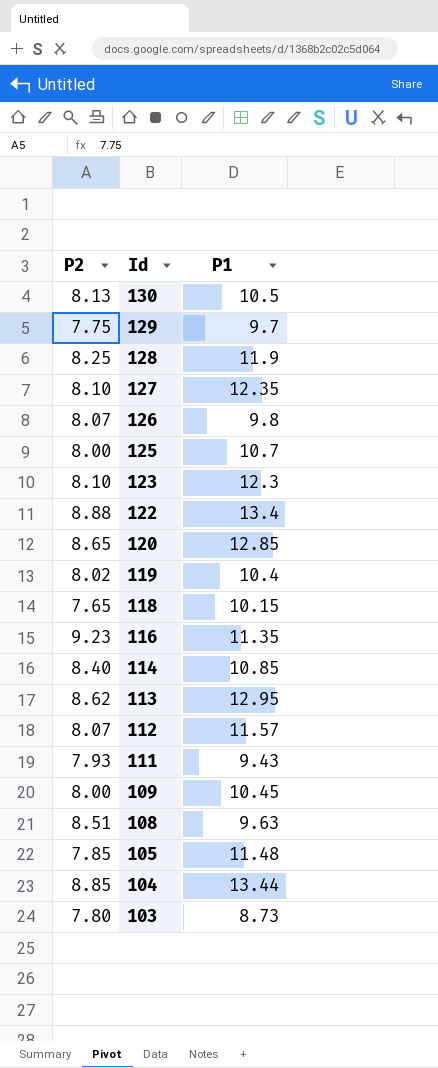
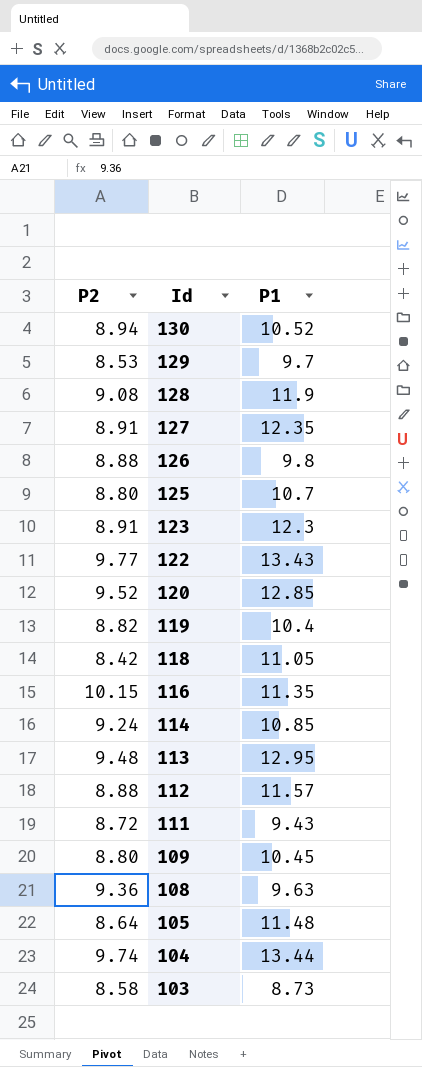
130 | P2: 8.13 -> 8.94
130 | P1: 10.5 -> 10.52
129 | P2: 7.75 -> 8.53
128 | P2: 8.25 -> 9.08
127 | P2: 8.10 -> 8.91
126 | P2: 8.07 -> 8.88
125 | P2: 8.00 -> 8.80
123 | P2: 8.10 -> 8.91
122 | P2: 8.88 -> 9.77
122 | P1: 13.4 -> 13.43
120 | P2: 8.65 -> 9.52
119 | P2: 8.02 -> 8.82
118 | P2: 7.65 -> 8.42
118 | P1: 10.15 -> 11.05
116 | P2: 9.23 -> 10.15
114 | P2: 8.40 -> 9.24
113 | P2: 8.62 -> 9.48
112 | P2: 8.07 -> 8.88
111 | P2: 7.93 -> 8.72
109 | P2: 8.00 -> 8.80
108 | P2: 8.51 -> 9.36
105 | P2: 7.85 -> 8.64
104 | P2: 8.85 -> 9.74
103 | P2: 7.80 -> 8.58

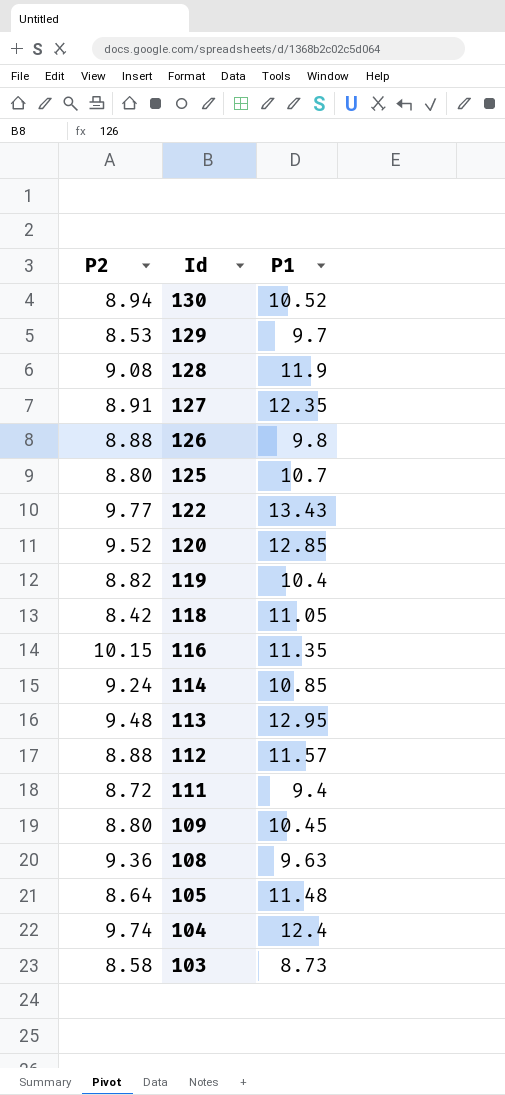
row 123: 8.91 | 12.3 -> none
111 | P1: 9.43 -> 9.4
104 | P1: 13.44 -> 12.4

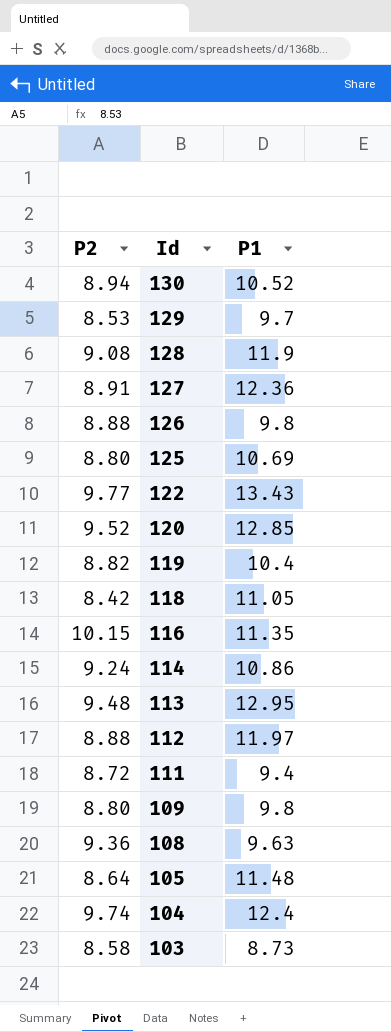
127 | P1: 12.35 -> 12.36
125 | P1: 10.7 -> 10.69
114 | P1: 10.85 -> 10.86
112 | P1: 11.57 -> 11.97
109 | P1: 10.45 -> 9.8

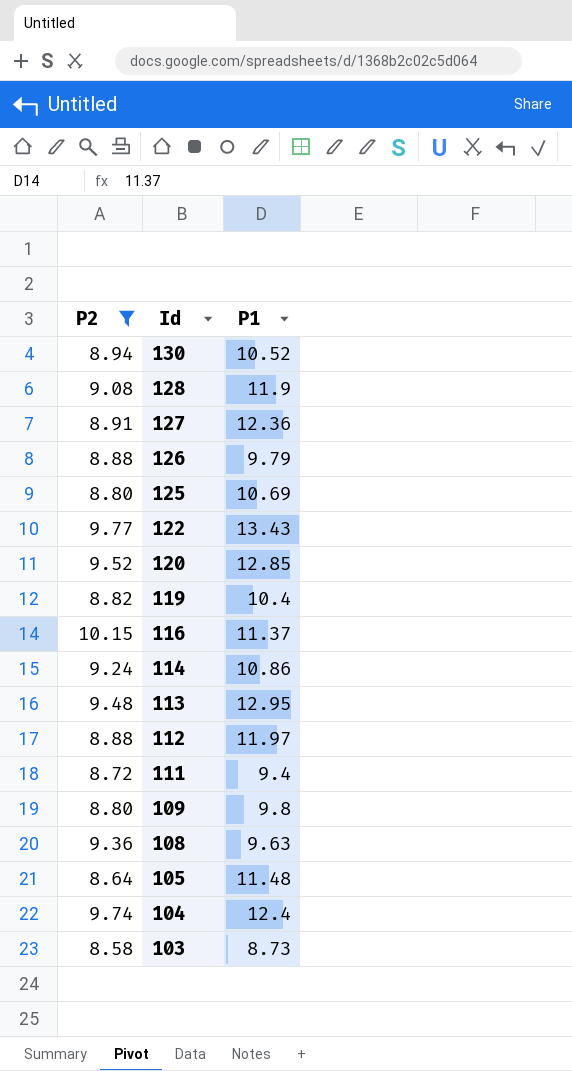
filter: none -> P2 >= 8.58
126 | P1: 9.8 -> 9.79
116 | P1: 11.35 -> 11.37

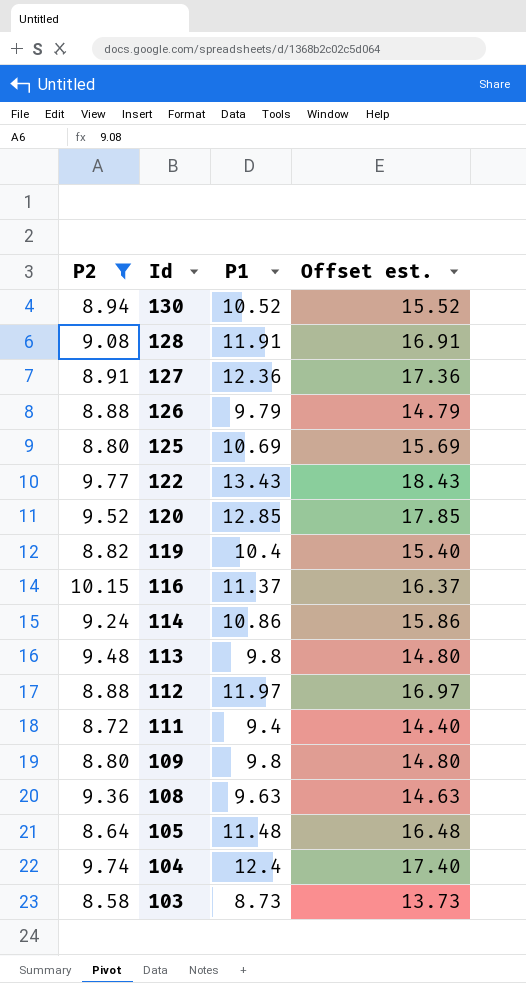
column Offset est. | formula: none -> [P1] + 5
128 | P1: 11.9 -> 11.91
113 | P1: 12.95 -> 9.8

